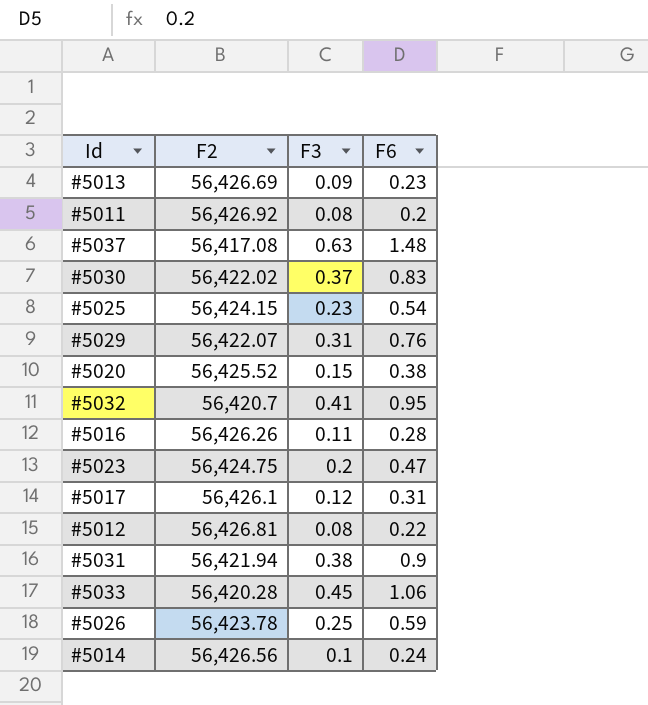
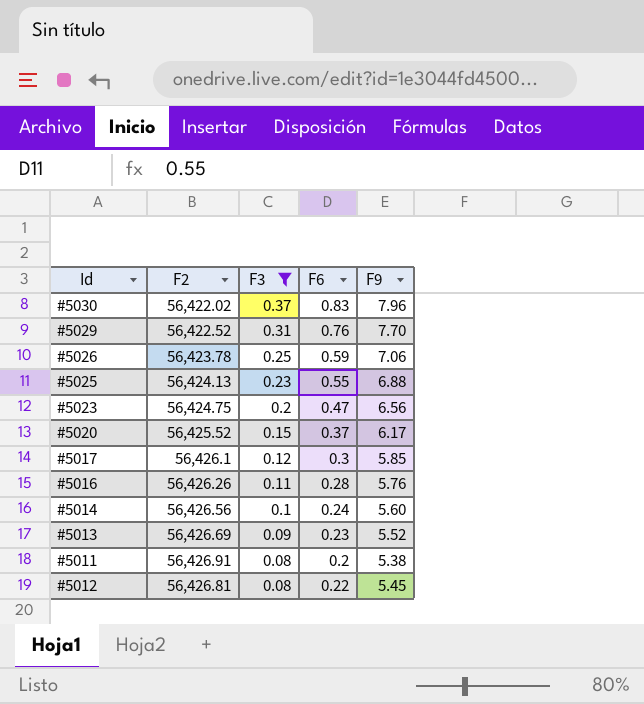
filter: none -> F3 <= 0.37
row order: none -> F3 descending
column F9 | position: none -> 5
#5029 | F2: 56,422.07 -> 56,422.52
#5025 | F2: 56,424.15 -> 56,424.13
#5025 | F6: 0.54 -> 0.55
#5020 | F6: 0.38 -> 0.37
#5017 | F6: 0.31 -> 0.3
#5011 | F2: 56,426.92 -> 56,426.91

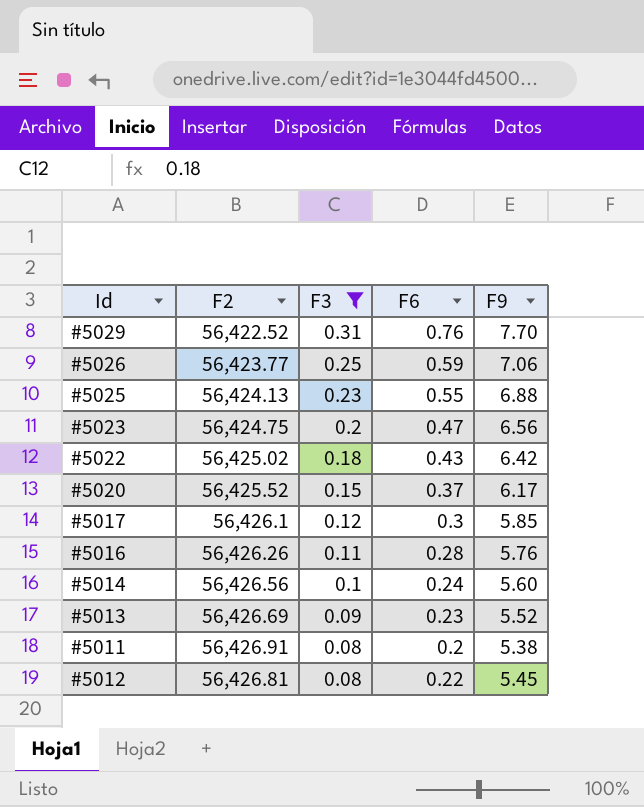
row #5030: 56,422.02 | 0.37 | 0.83 | 7.96 -> none
#5026 | F2: 56,423.78 -> 56,423.77
row #5022: none -> 56,425.02 | 0.18 | 0.43 | 6.42

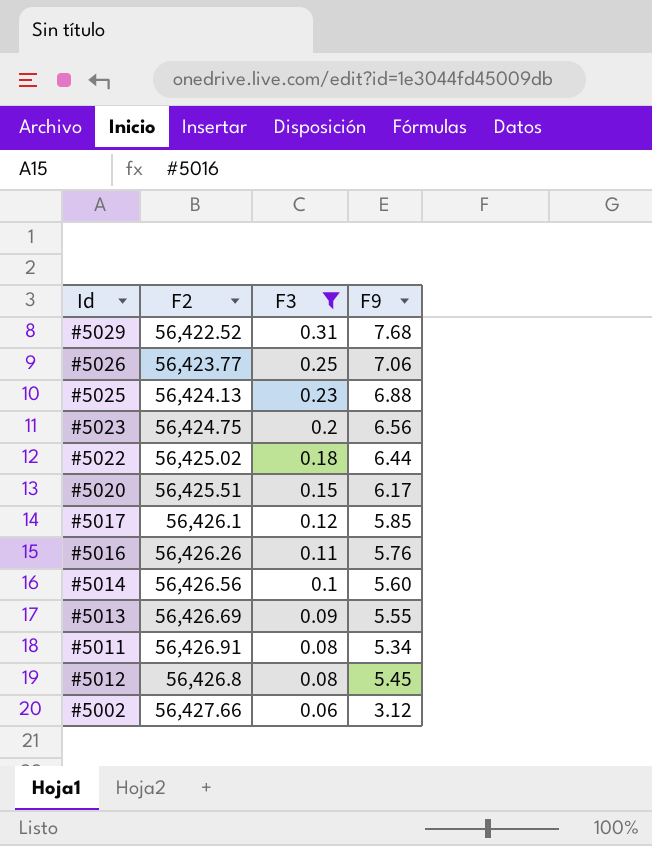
column F6 | position: 4 -> none
#5029 | F9: 7.70 -> 7.68
#5022 | F9: 6.42 -> 6.44
#5020 | F2: 56,425.52 -> 56,425.51
#5013 | F9: 5.52 -> 5.55
#5011 | F9: 5.38 -> 5.34
#5012 | F2: 56,426.81 -> 56,426.8
row #5002: none -> 56,427.66 | 0.06 | 3.12

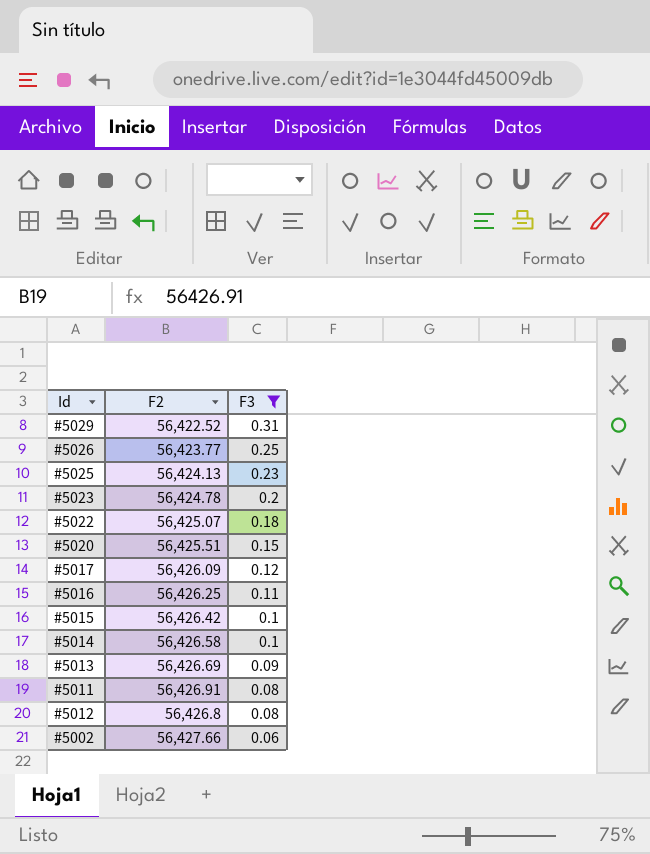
column F9 | position: 4 -> none
#5023 | F2: 56,424.75 -> 56,424.78
#5022 | F2: 56,425.02 -> 56,425.07
#5017 | F2: 56,426.1 -> 56,426.09
#5016 | F2: 56,426.26 -> 56,426.25
row #5015: none -> 56,426.42 | 0.1
#5014 | F2: 56,426.56 -> 56,426.58

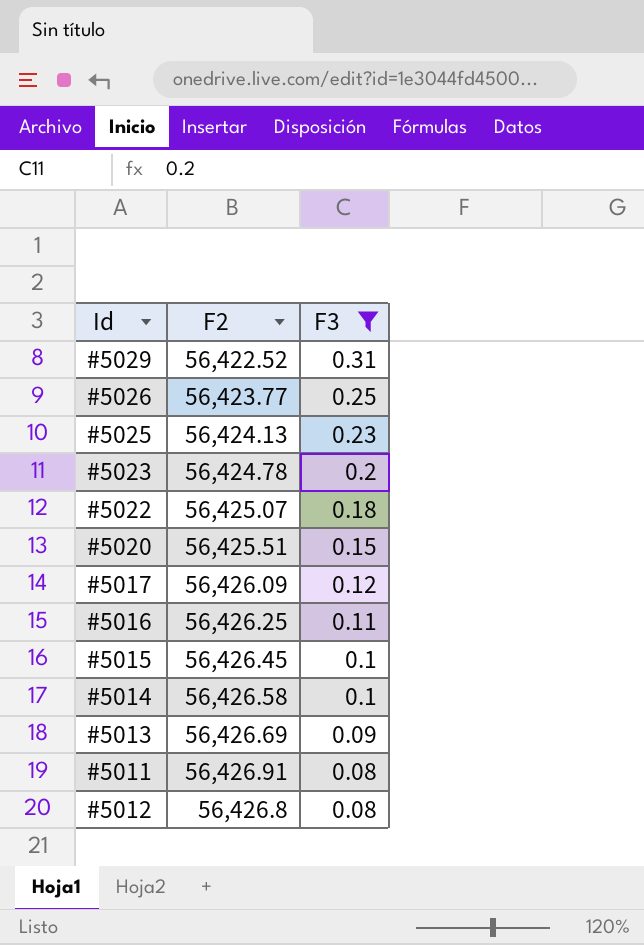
row #5002: 56,427.66 | 0.06 -> none
#5015 | F2: 56,426.42 -> 56,426.45

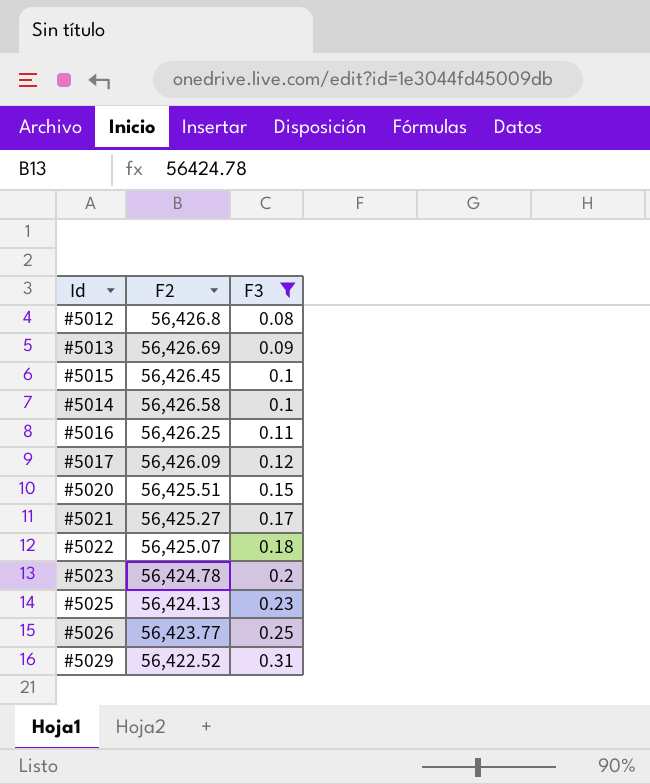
row order: F3 descending -> F3 ascending
row #5011: 56,426.91 | 0.08 -> none
row #5021: none -> 56,425.27 | 0.17

